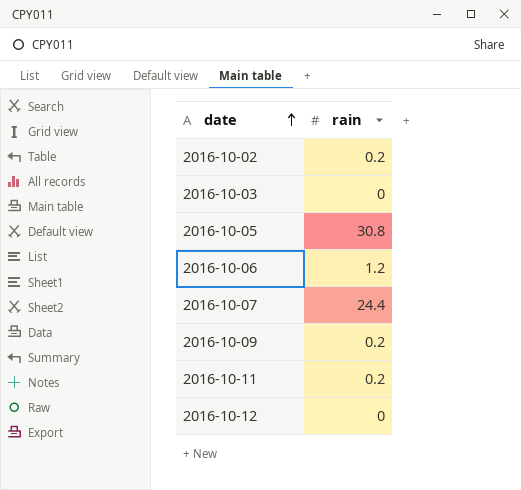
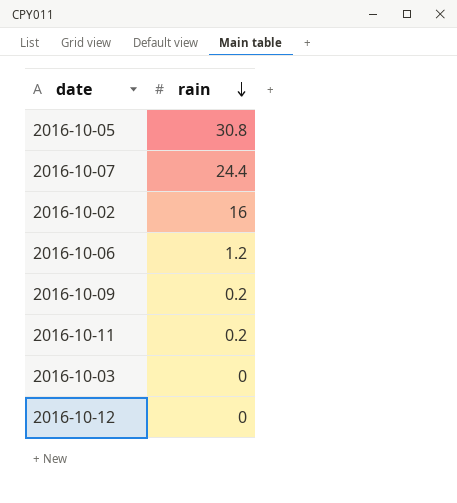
row order: date ascending -> rain descending
2016-10-02 | rain: 0.2 -> 16

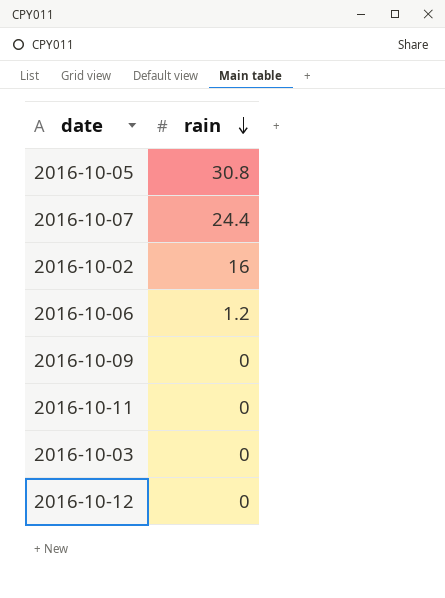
2016-10-09 | rain: 0.2 -> 0
2016-10-11 | rain: 0.2 -> 0

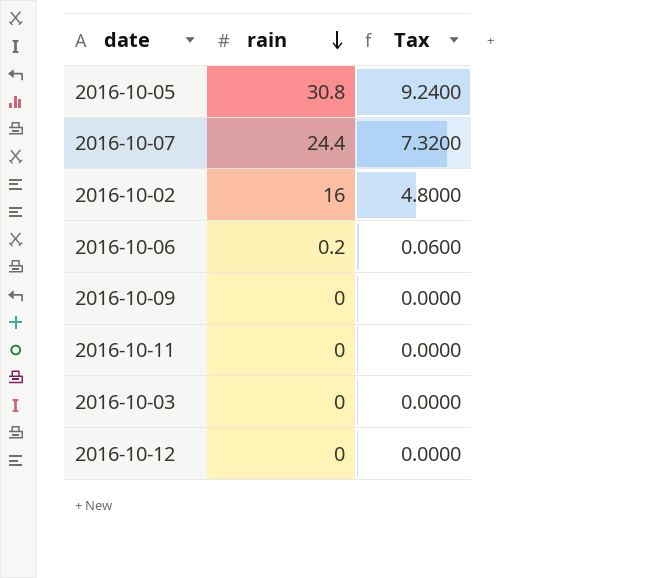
column Tax | formula: none -> [rain] * 0.3
2016-10-06 | rain: 1.2 -> 0.2

